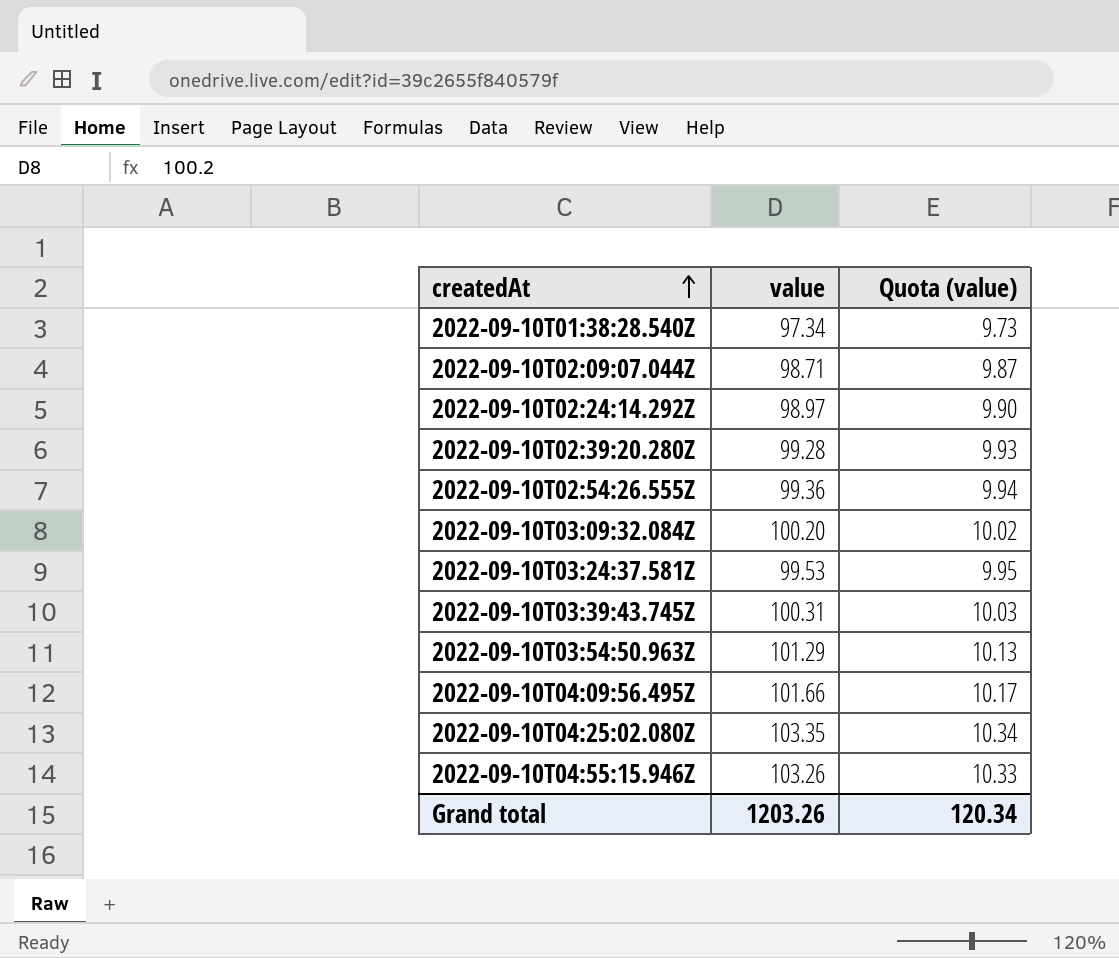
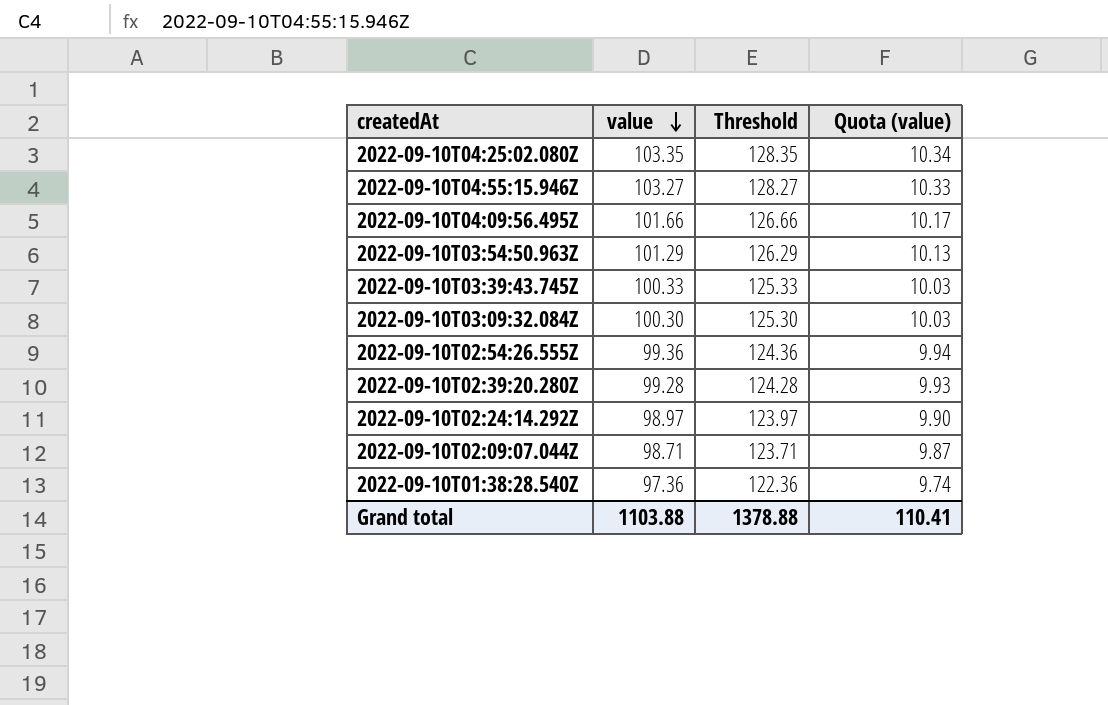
row order: createdAt ascending -> value descending
column Threshold | formula: none -> [value] + 25
row 2022-09-10T03:24:37.581Z: 99.53 | 9.95 -> none
2022-09-10T04:55:15.946Z | value: 103.26 -> 103.27
2022-09-10T03:39:43.745Z | value: 100.31 -> 100.33
2022-09-10T03:09:32.084Z | value: 100.20 -> 100.30
2022-09-10T03:09:32.084Z | Quota (value): 10.02 -> 10.03
2022-09-10T01:38:28.540Z | value: 97.34 -> 97.36
2022-09-10T01:38:28.540Z | Quota (value): 9.73 -> 9.74
Grand total | value: 1203.26 -> 1103.88
Grand total | Quota (value): 120.34 -> 110.41

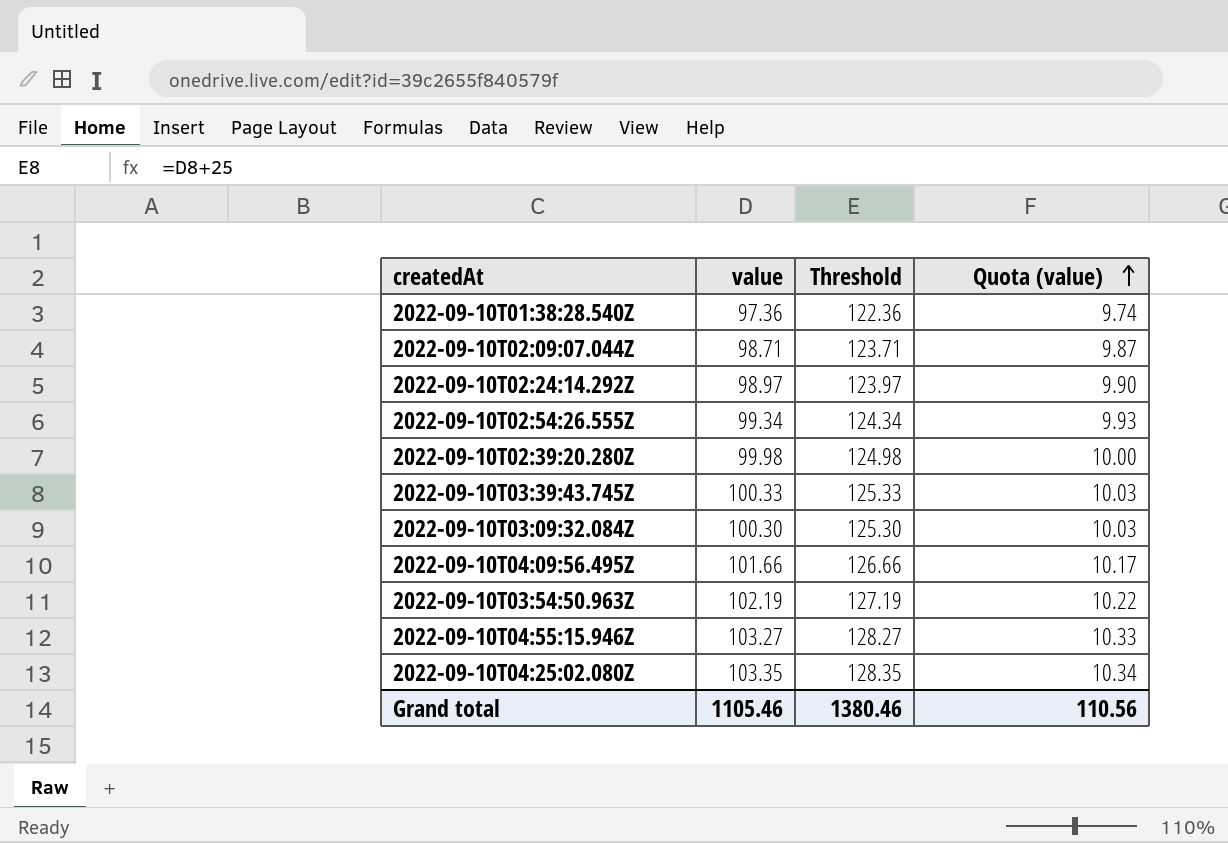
row order: value descending -> Quota (value) ascending
2022-09-10T02:54:26.555Z | value: 99.36 -> 99.34
2022-09-10T02:54:26.555Z | Threshold: 124.36 -> 124.34
2022-09-10T02:54:26.555Z | Quota (value): 9.94 -> 9.93
2022-09-10T02:39:20.280Z | value: 99.28 -> 99.98
2022-09-10T02:39:20.280Z | Threshold: 124.28 -> 124.98
2022-09-10T02:39:20.280Z | Quota (value): 9.93 -> 10.00
2022-09-10T03:54:50.963Z | value: 101.29 -> 102.19
2022-09-10T03:54:50.963Z | Threshold: 126.29 -> 127.19
2022-09-10T03:54:50.963Z | Quota (value): 10.13 -> 10.22
Grand total | value: 1103.88 -> 1105.46
Grand total | Threshold: 1378.88 -> 1380.46
Grand total | Quota (value): 110.41 -> 110.56

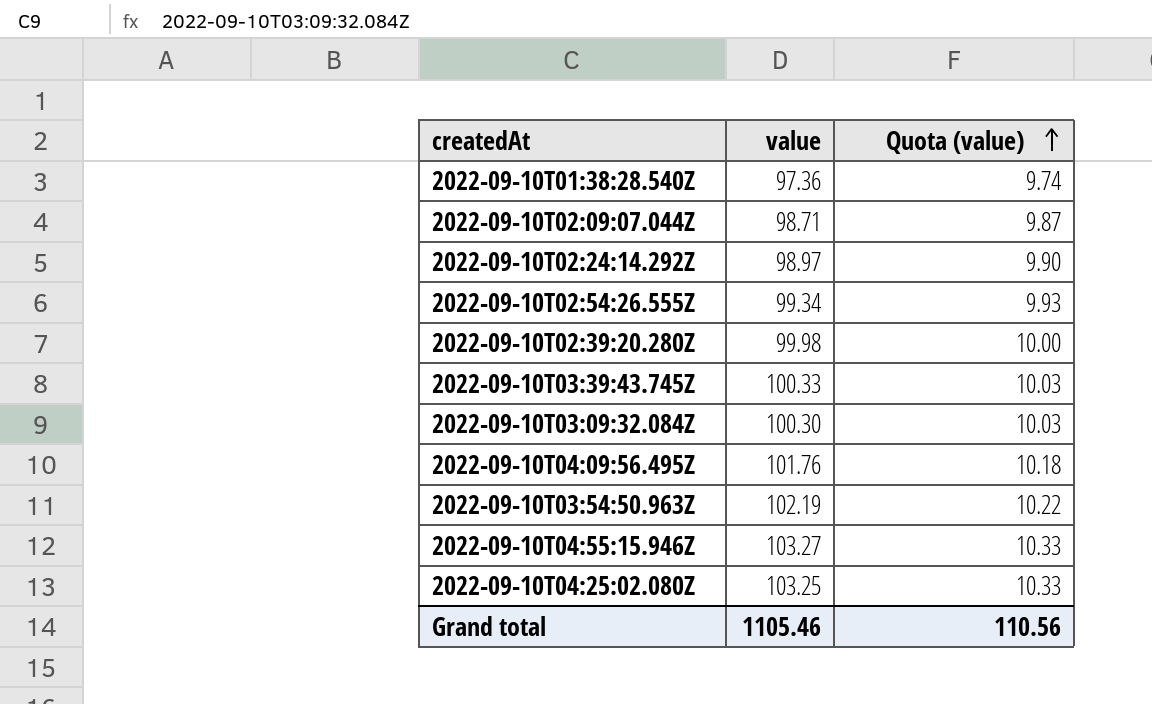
column Threshold | formula: [value] + 25 -> none
2022-09-10T04:09:56.495Z | value: 101.66 -> 101.76
2022-09-10T04:09:56.495Z | Quota (value): 10.17 -> 10.18
2022-09-10T04:25:02.080Z | value: 103.35 -> 103.25
2022-09-10T04:25:02.080Z | Quota (value): 10.34 -> 10.33

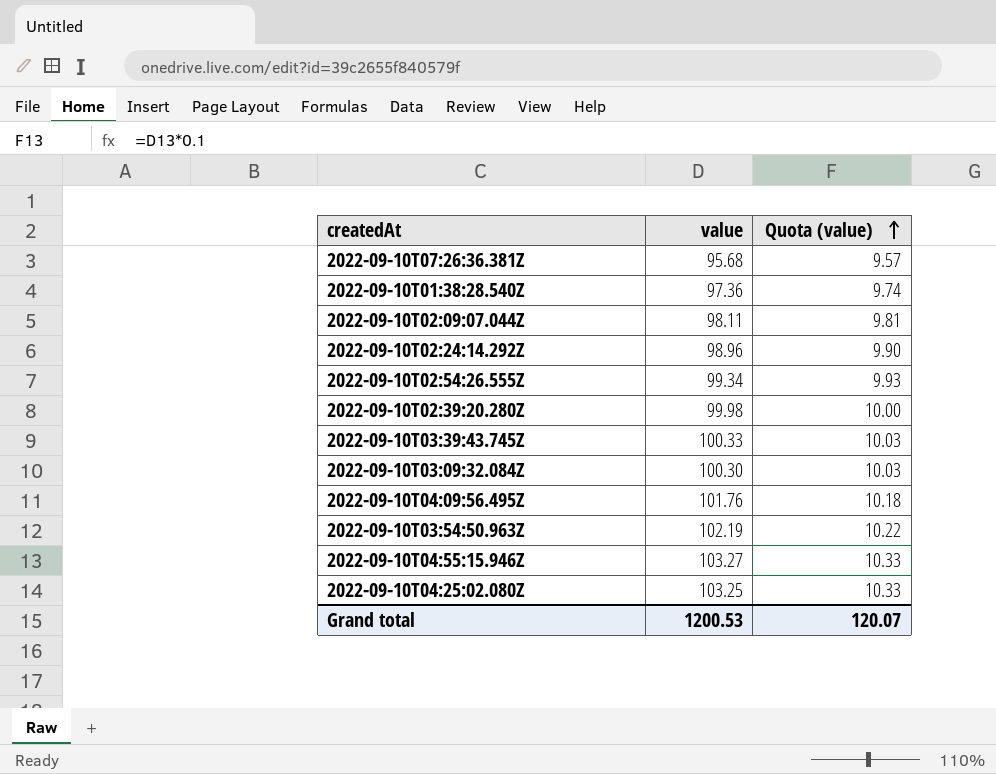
row 2022-09-10T07:26:36.381Z: none -> 95.68 | 9.57
2022-09-10T02:09:07.044Z | value: 98.71 -> 98.11
2022-09-10T02:09:07.044Z | Quota (value): 9.87 -> 9.81
2022-09-10T02:24:14.292Z | value: 98.97 -> 98.96
Grand total | value: 1105.46 -> 1200.53
Grand total | Quota (value): 110.56 -> 120.07

